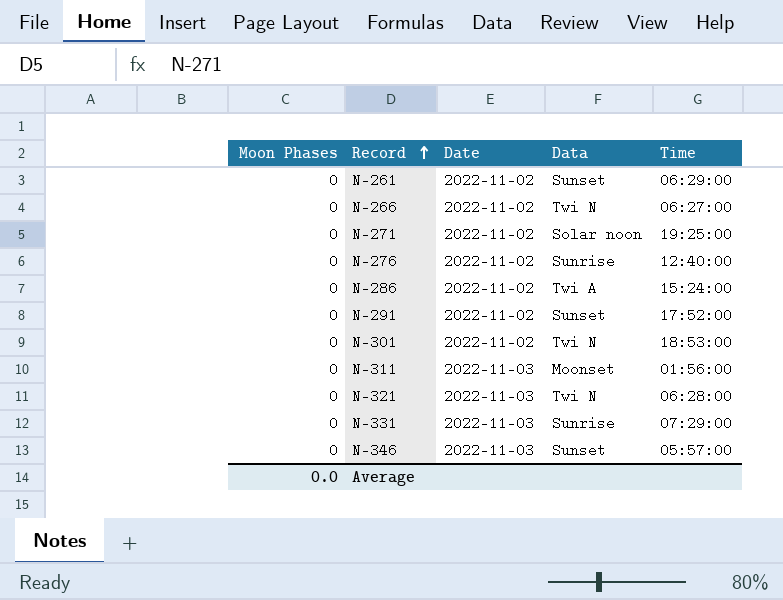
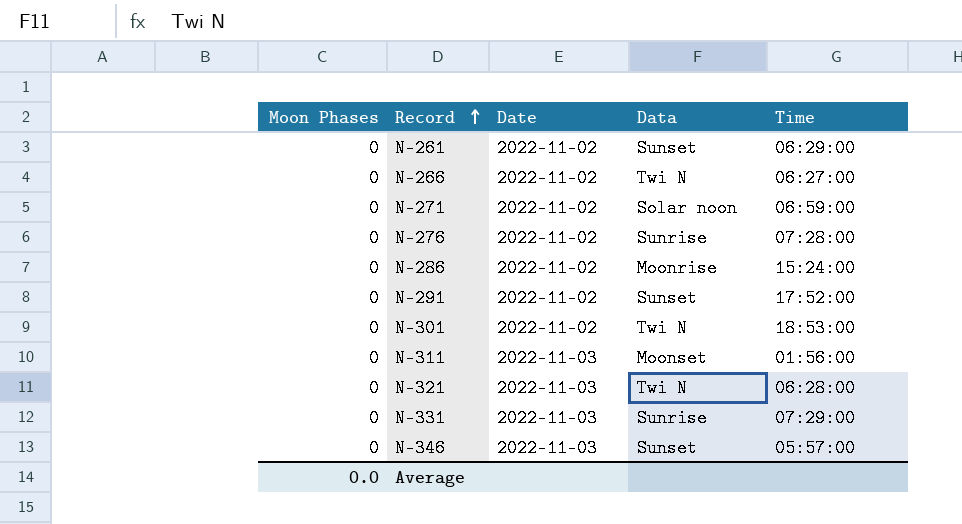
N-271 | Time: 19:25:00 -> 06:59:00
N-276 | Time: 12:40:00 -> 07:28:00
N-286 | Data: Twi A -> Moonrise

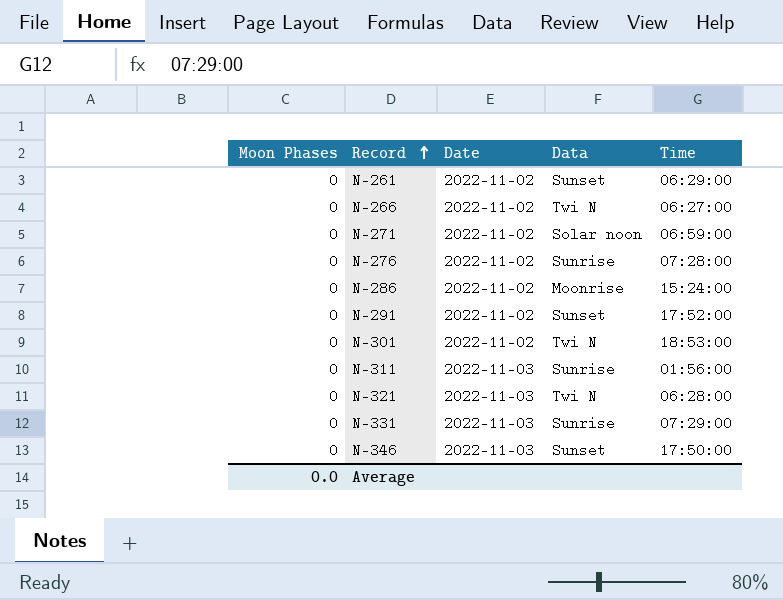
N-311 | Data: Moonset -> Sunrise
N-346 | Time: 05:57:00 -> 17:50:00

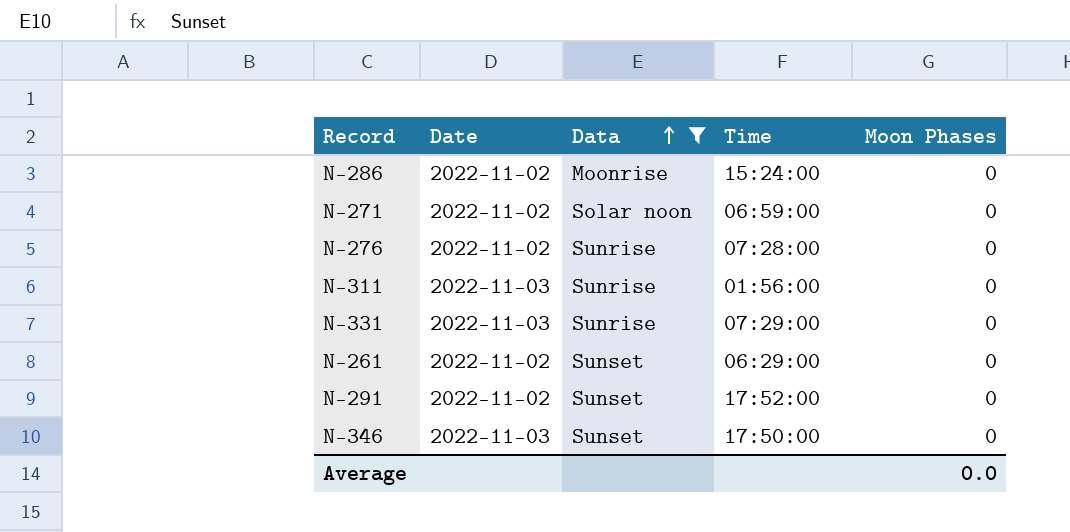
filter: none -> Data != Twi N
row order: Record ascending -> Data ascending
column Moon Phases | position: 1 -> 5

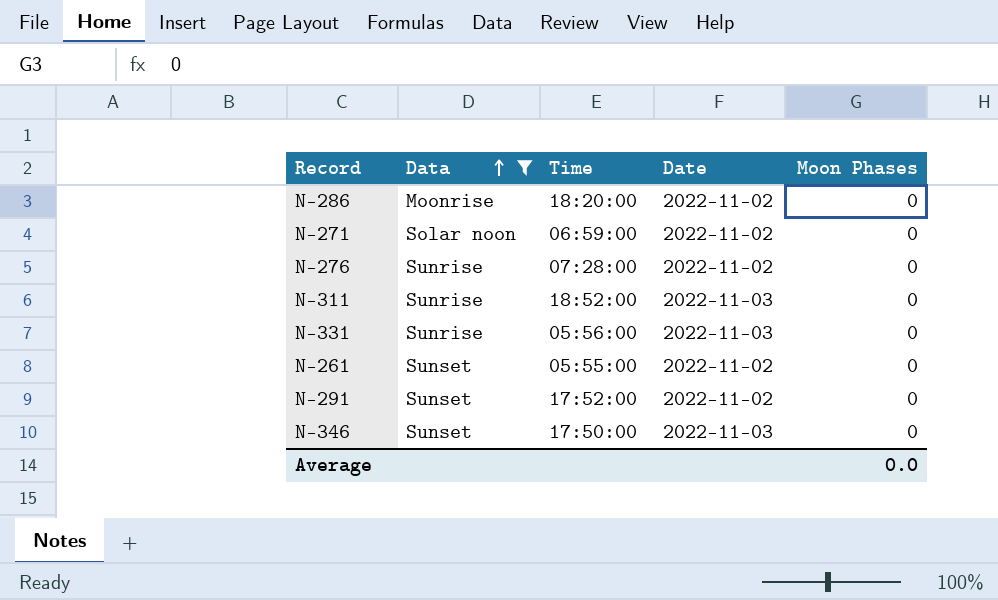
column Date | position: 2 -> 4
N-286 | Time: 15:24:00 -> 18:20:00
N-311 | Time: 01:56:00 -> 18:52:00
N-331 | Time: 07:29:00 -> 05:56:00
N-261 | Time: 06:29:00 -> 05:55:00

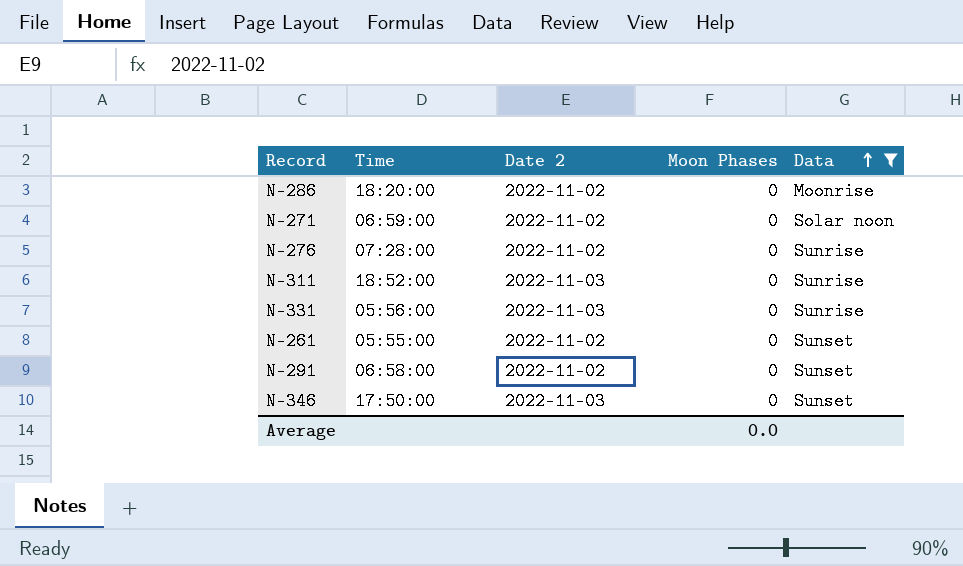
column name: Date -> Date 2
column Data | position: 2 -> 5
N-291 | Time: 17:52:00 -> 06:58:00

